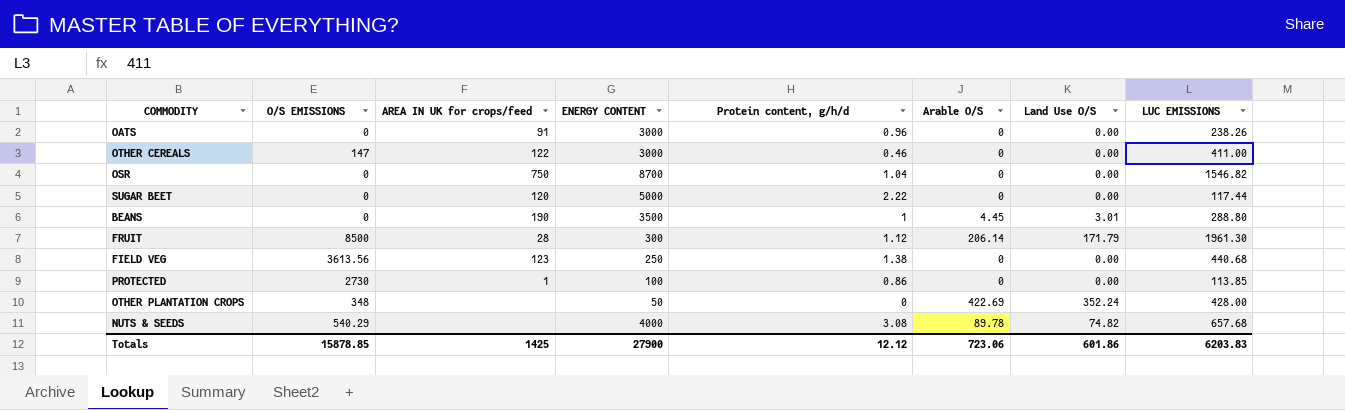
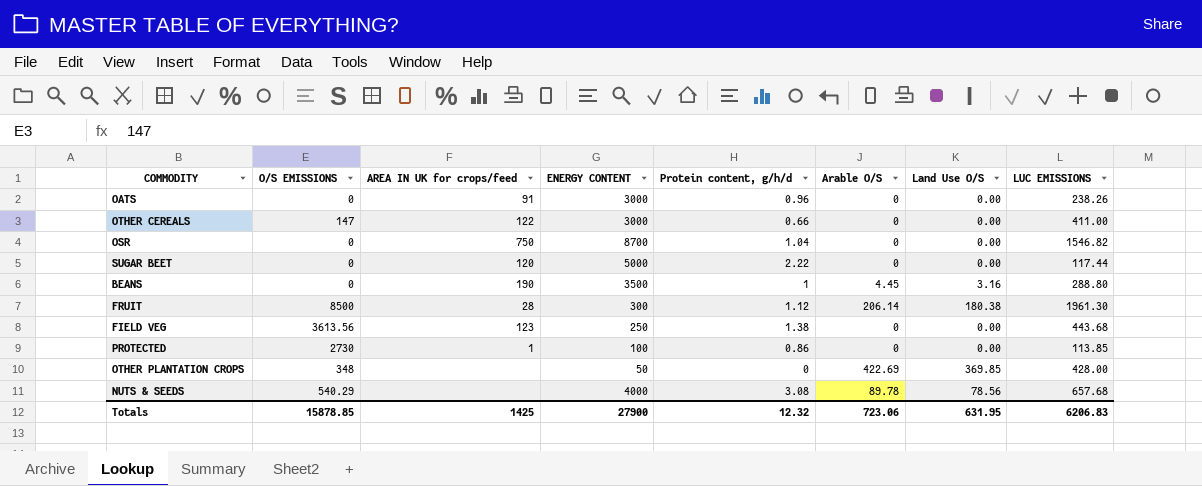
OTHER CEREALS | Protein content, g/h/d: 0.46 -> 0.66
BEANS | Land Use O/S: 3.01 -> 3.16
FRUIT | Land Use O/S: 171.79 -> 180.38
FIELD VEG | LUC EMISSIONS: 440.68 -> 443.68
OTHER PLANTATION CROPS | Land Use O/S: 352.24 -> 369.85
NUTS & SEEDS | Land Use O/S: 74.82 -> 78.56
Totals | Protein content, g/h/d: 12.12 -> 12.32
Totals | Land Use O/S: 601.86 -> 631.95
Totals | LUC EMISSIONS: 6203.83 -> 6206.83

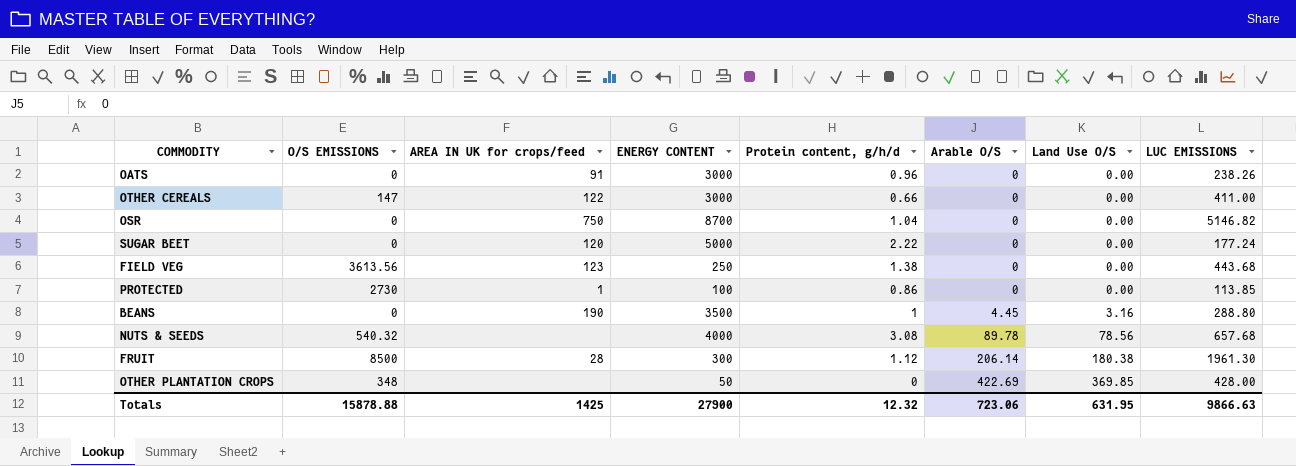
row order: none -> Arable O/S ascending
OSR | LUC EMISSIONS: 1546.82 -> 5146.82
SUGAR BEET | LUC EMISSIONS: 117.44 -> 177.24
NUTS & SEEDS | O/S EMISSIONS: 540.29 -> 540.32
Totals | O/S EMISSIONS: 15878.85 -> 15878.88
Totals | LUC EMISSIONS: 6206.83 -> 9866.63

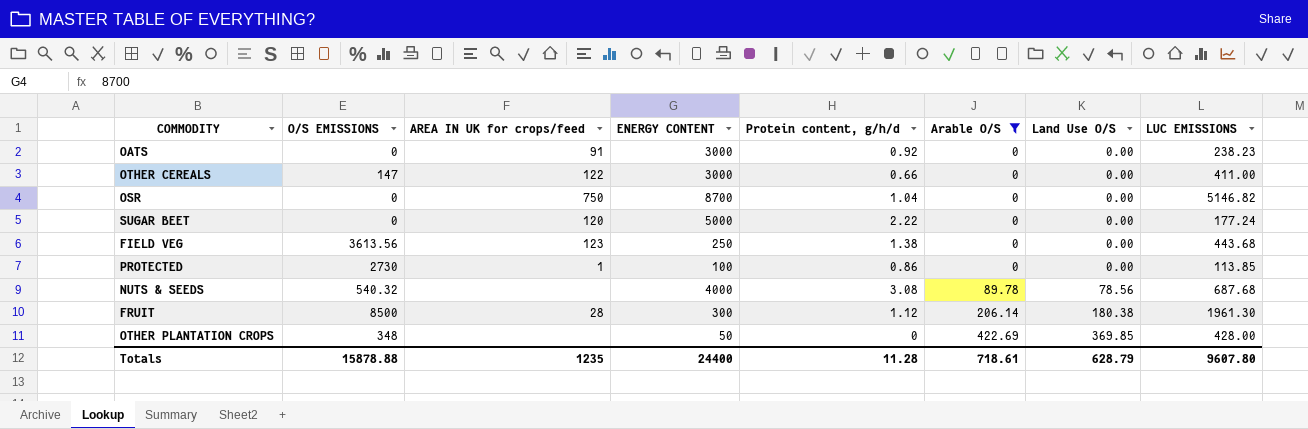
filter: none -> Arable O/S != 4.45
OATS | Protein content, g/h/d: 0.96 -> 0.92
OATS | LUC EMISSIONS: 238.26 -> 238.23
NUTS & SEEDS | LUC EMISSIONS: 657.68 -> 687.68
Totals | AREA IN UK for crops/feed: 1425 -> 1235
Totals | ENERGY CONTENT: 27900 -> 24400
Totals | Protein content, g/h/d: 12.32 -> 11.28
Totals | Arable O/S: 723.06 -> 718.61
Totals | Land Use O/S: 631.95 -> 628.79
Totals | LUC EMISSIONS: 9866.63 -> 9607.80

